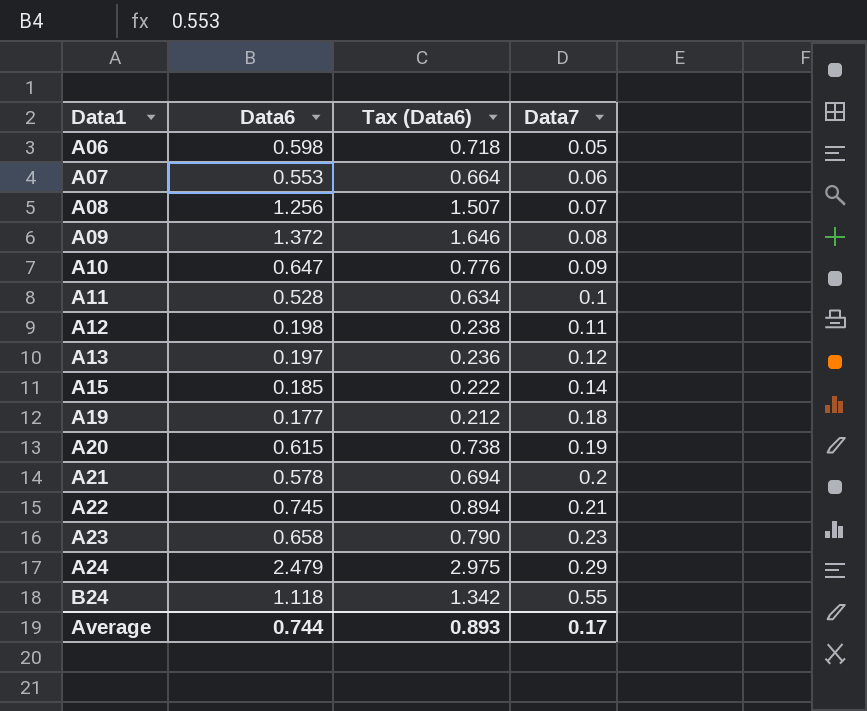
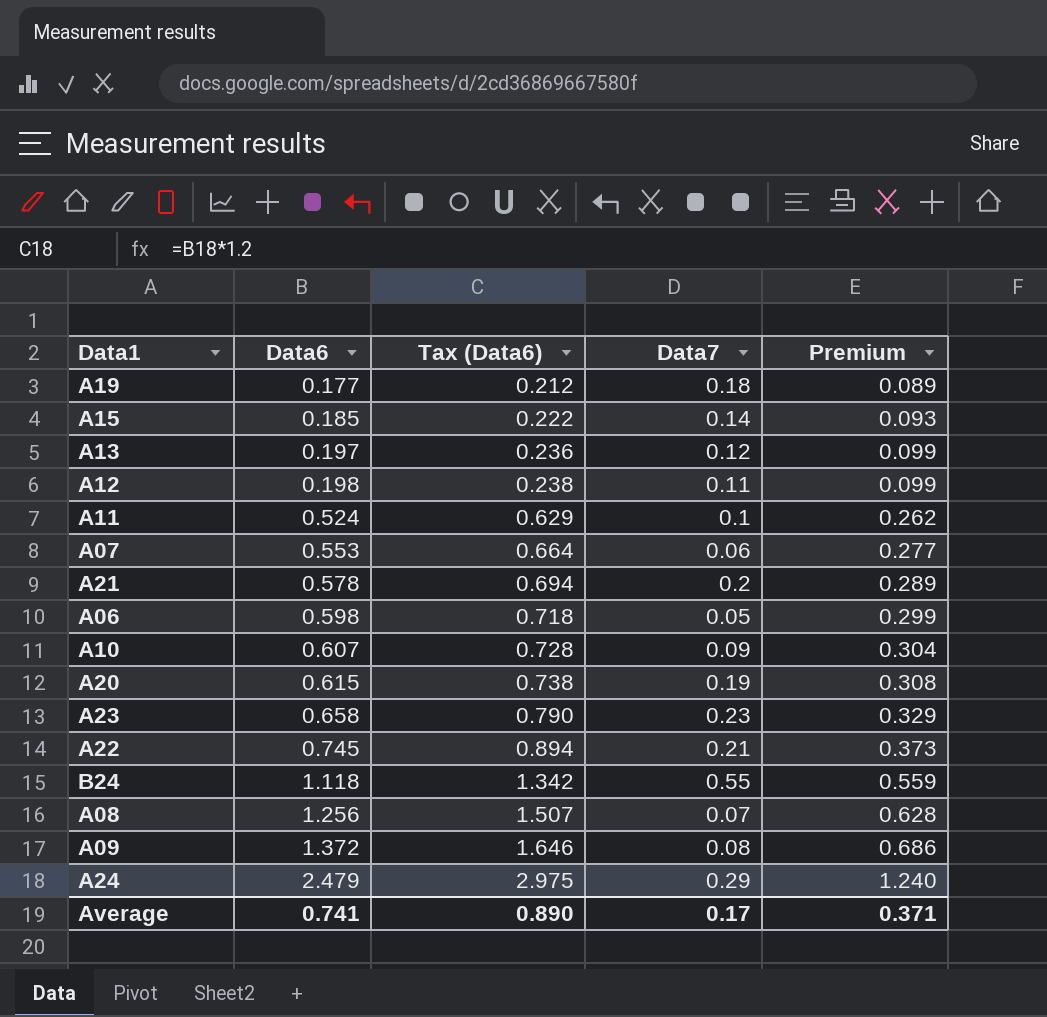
row order: Data1 ascending -> Data6 ascending
column Premium | formula: none -> [Data6] * 0.5
A11 | Data6: 0.528 -> 0.524
A11 | Tax (Data6): 0.634 -> 0.629
A10 | Data6: 0.647 -> 0.607
A10 | Tax (Data6): 0.776 -> 0.728
Average | Data6: 0.744 -> 0.741
Average | Tax (Data6): 0.893 -> 0.890

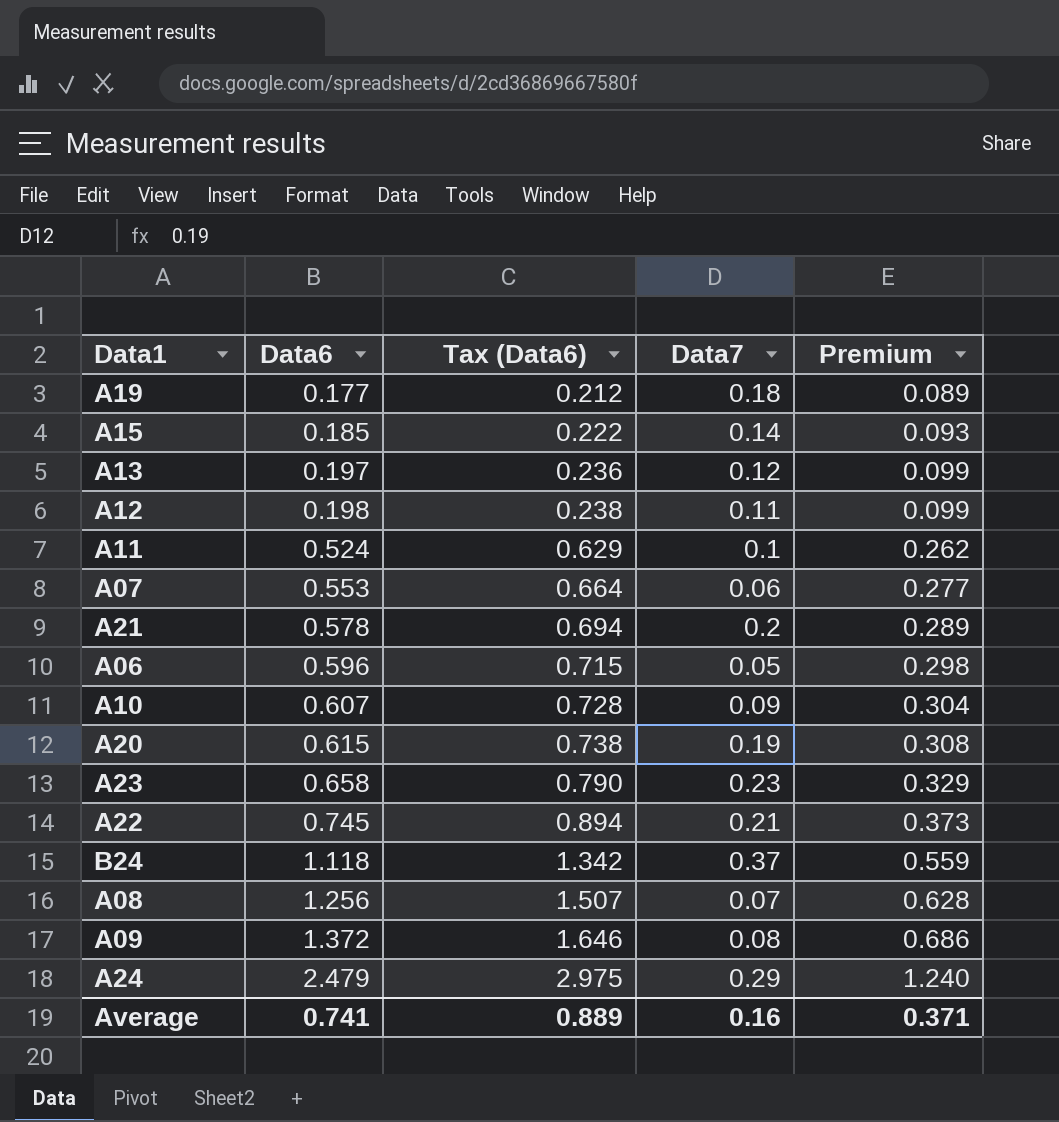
A06 | Data6: 0.598 -> 0.596
A06 | Tax (Data6): 0.718 -> 0.715
A06 | Premium: 0.299 -> 0.298
B24 | Data7: 0.55 -> 0.37
Average | Tax (Data6): 0.890 -> 0.889
Average | Data7: 0.17 -> 0.16

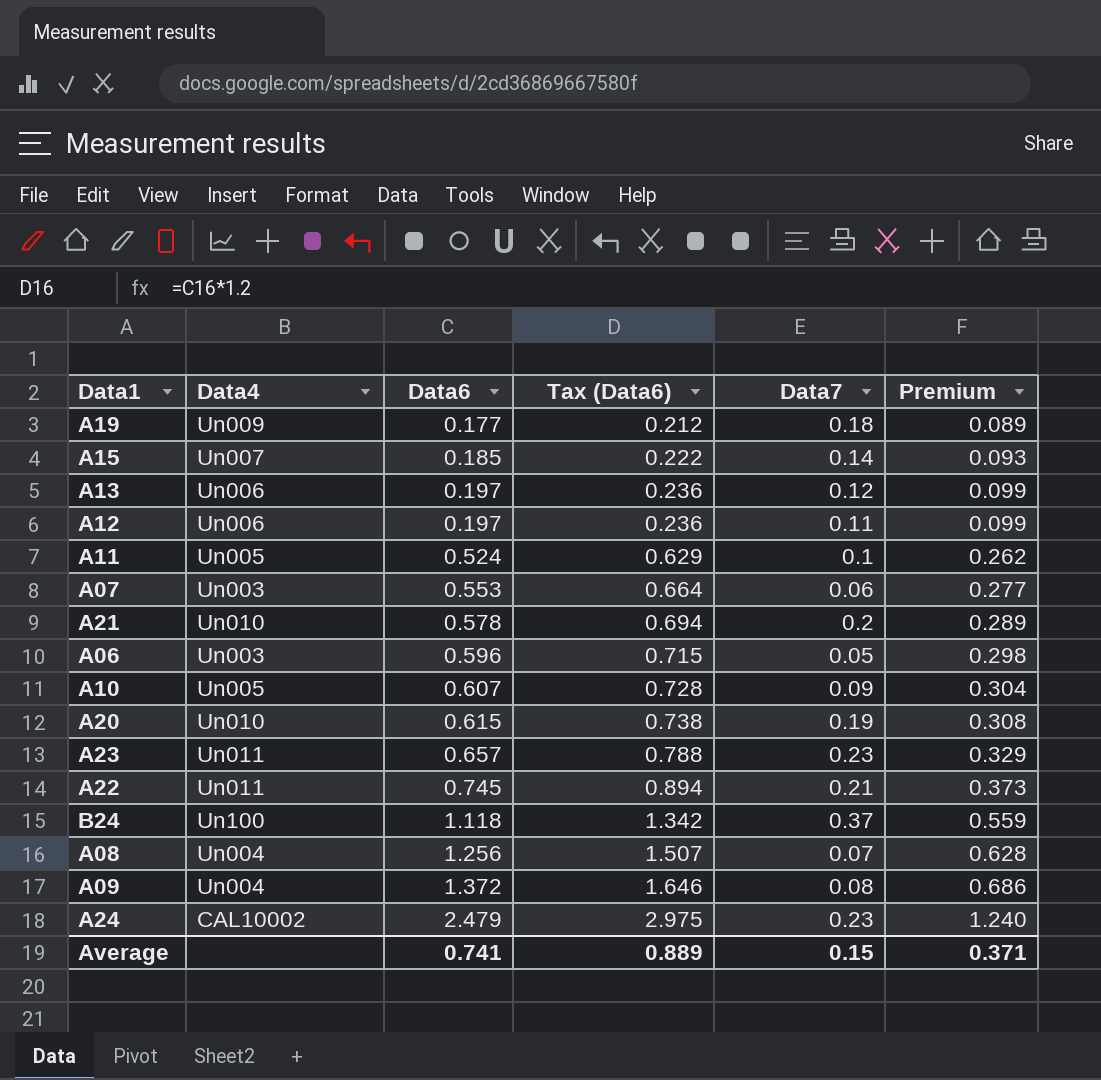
column Data4 | position: none -> 2
A12 | Data6: 0.198 -> 0.197
A12 | Tax (Data6): 0.238 -> 0.236
A23 | Data6: 0.658 -> 0.657
A23 | Tax (Data6): 0.790 -> 0.788
A24 | Data7: 0.29 -> 0.23
Average | Data7: 0.16 -> 0.15

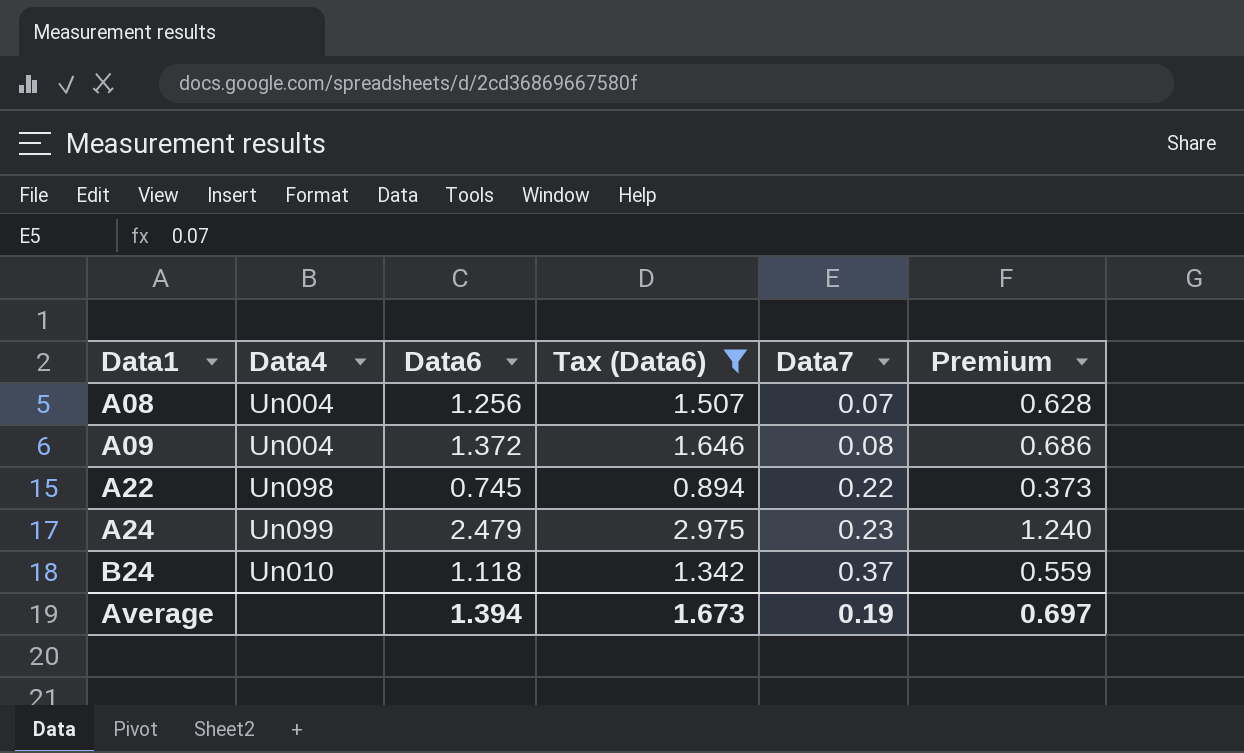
filter: none -> Tax (Data6) >= 0.894
row order: Data6 ascending -> Data1 ascending
A22 | Data4: Un011 -> Un098
A22 | Data7: 0.21 -> 0.22
A24 | Data4: CAL10002 -> Un099
B24 | Data4: Un100 -> Un010
Average | Data6: 0.741 -> 1.394
Average | Tax (Data6): 0.889 -> 1.673
Average | Data7: 0.15 -> 0.19
Average | Premium: 0.371 -> 0.697

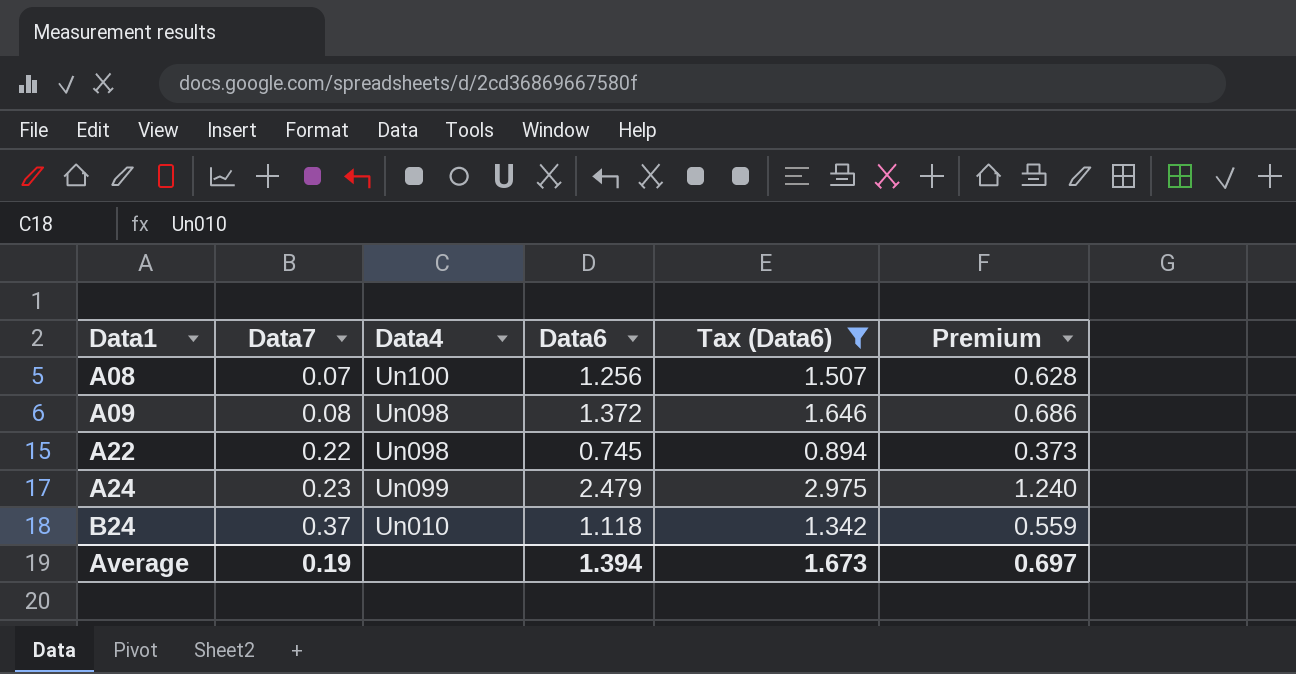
column Data7 | position: 5 -> 2
A08 | Data4: Un004 -> Un100
A09 | Data4: Un004 -> Un098

